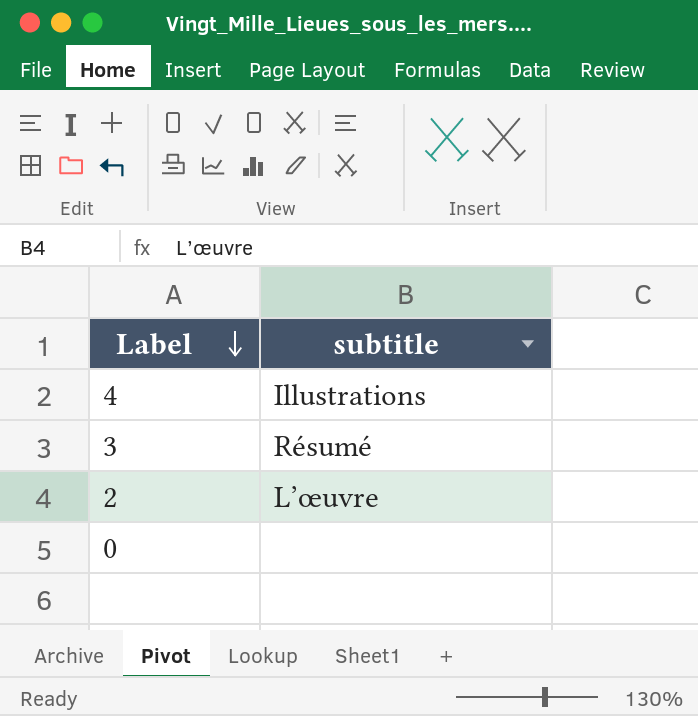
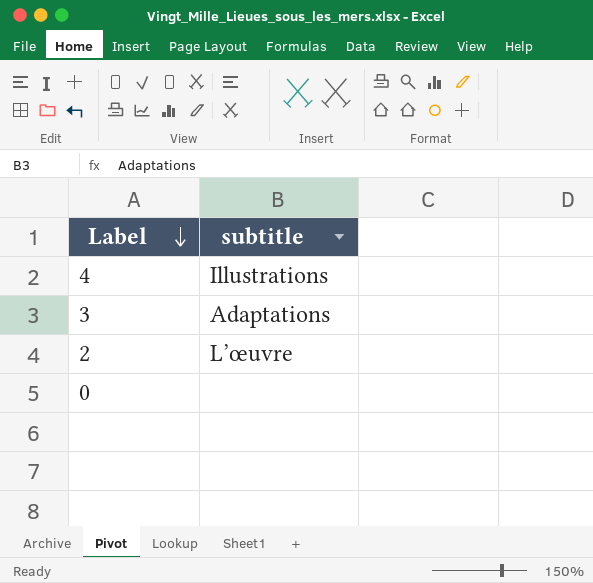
3 | subtitle: Résumé -> Adaptations

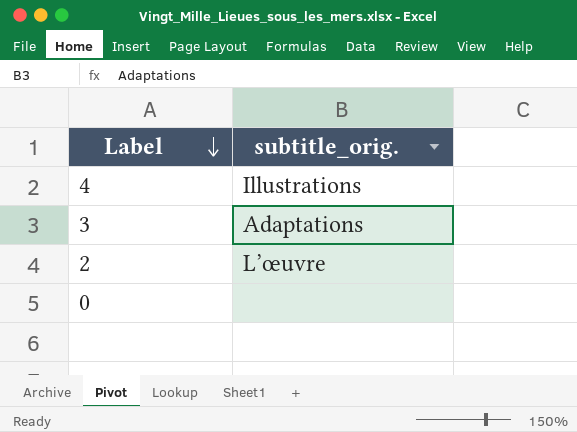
column name: subtitle -> subtitle_orig.

